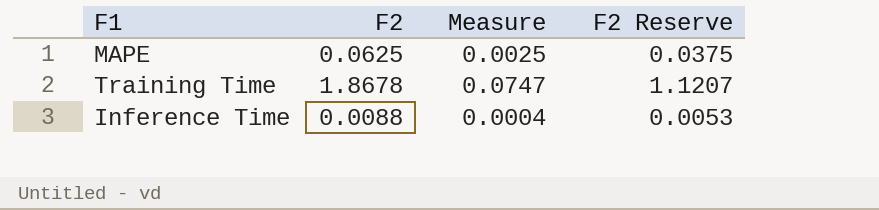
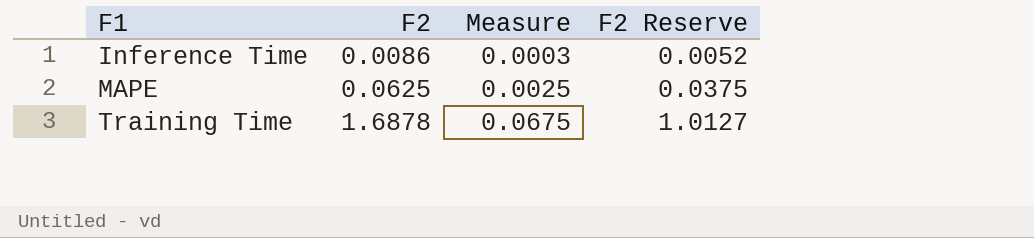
row order: none -> F1 ascending
Inference Time | F2: 0.0088 -> 0.0086
Inference Time | Measure: 0.0004 -> 0.0003
Inference Time | F2 Reserve: 0.0053 -> 0.0052
Training Time | F2: 1.8678 -> 1.6878
Training Time | Measure: 0.0747 -> 0.0675
Training Time | F2 Reserve: 1.1207 -> 1.0127

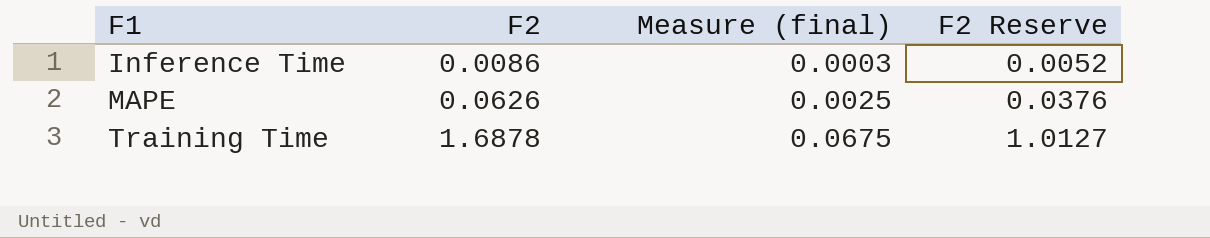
column name: Measure -> Measure (final)
MAPE | F2: 0.0625 -> 0.0626
MAPE | F2 Reserve: 0.0375 -> 0.0376

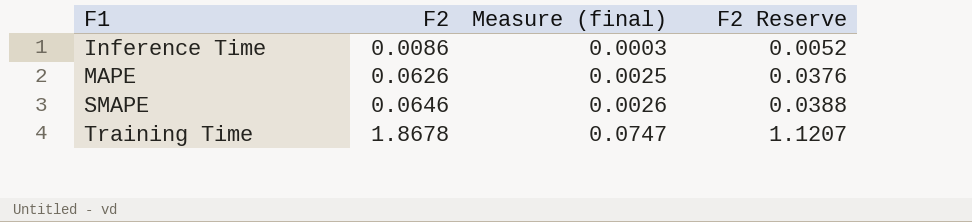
row SMAPE: none -> 0.0646 | 0.0026 | 0.0388
Training Time | F2: 1.6878 -> 1.8678
Training Time | Measure (final): 0.0675 -> 0.0747
Training Time | F2 Reserve: 1.0127 -> 1.1207

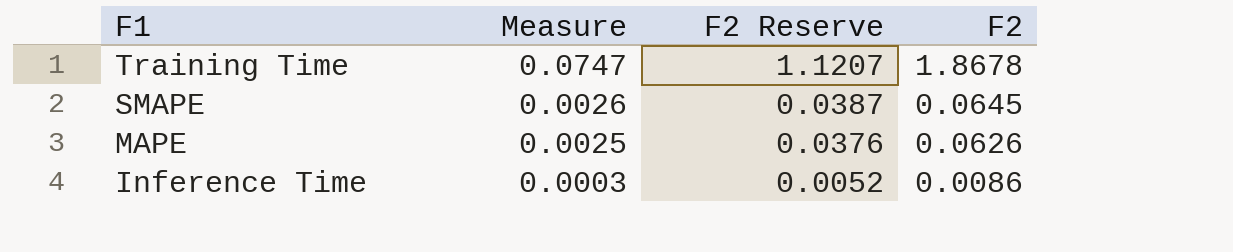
row order: F1 ascending -> F1 descending
column name: Measure (final) -> Measure
column F2 | position: 2 -> 4
SMAPE | F2 Reserve: 0.0388 -> 0.0387
SMAPE | F2: 0.0646 -> 0.0645

